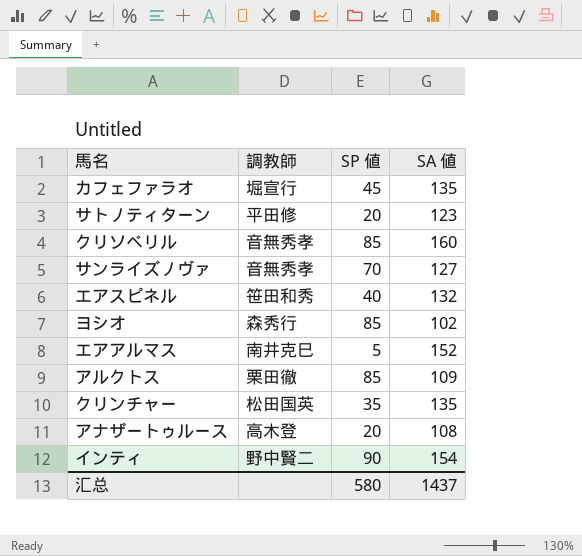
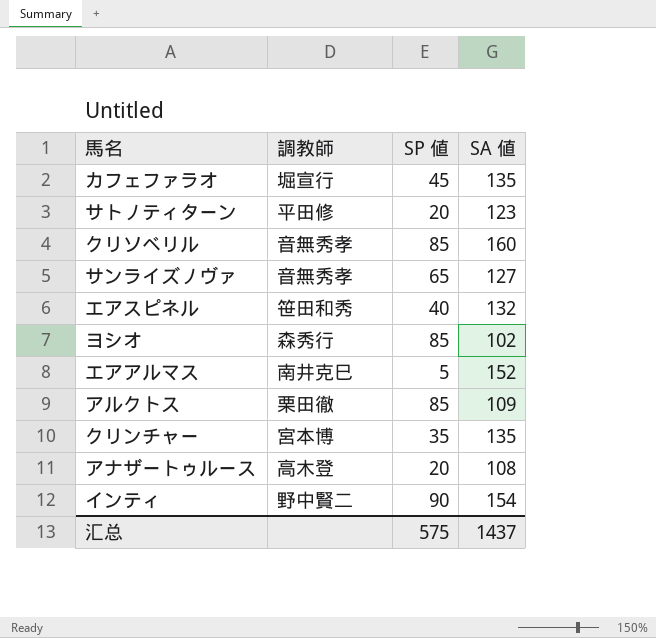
サンライズノヴァ | SP 値: 70 -> 65
クリンチャー | 調教師: 松田国英 -> 宮本博
汇总 | SP 値: 580 -> 575

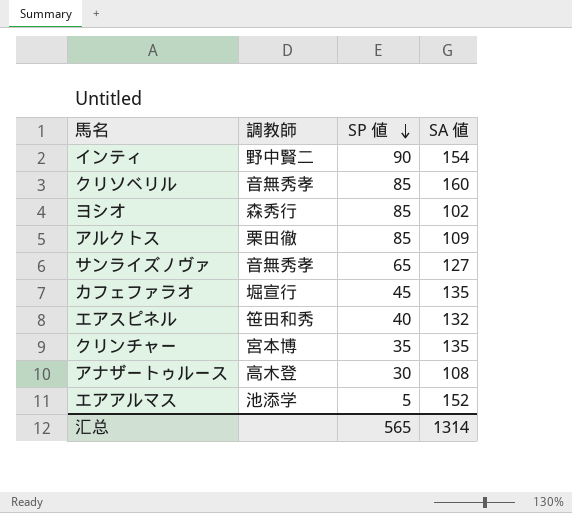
row order: none -> SP 値 descending
row サトノティターン: 平田修 | 20 | 123 -> none
アナザートゥルース | SP 値: 20 -> 30
エアアルマス | 調教師: 南井克巳 -> 池添学
汇总 | SP 値: 575 -> 565
汇总 | SA 値: 1437 -> 1314

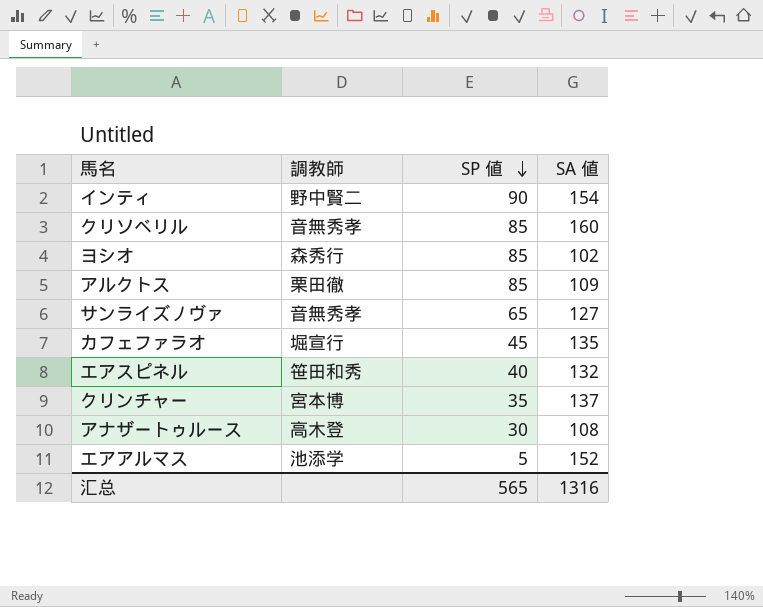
クリンチャー | SA 値: 135 -> 137
汇总 | SA 値: 1314 -> 1316

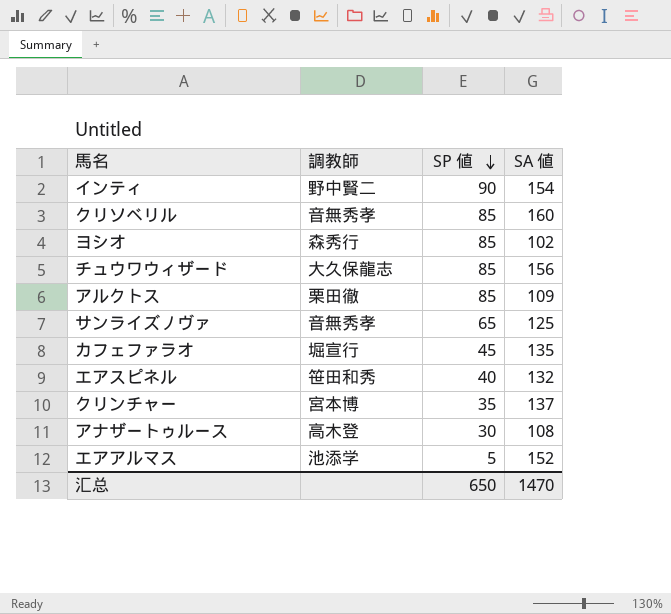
row チュウワウィザード: none -> 大久保龍志 | 85 | 156
サンライズノヴァ | SA 値: 127 -> 125
汇总 | SP 値: 565 -> 650
汇总 | SA 値: 1316 -> 1470

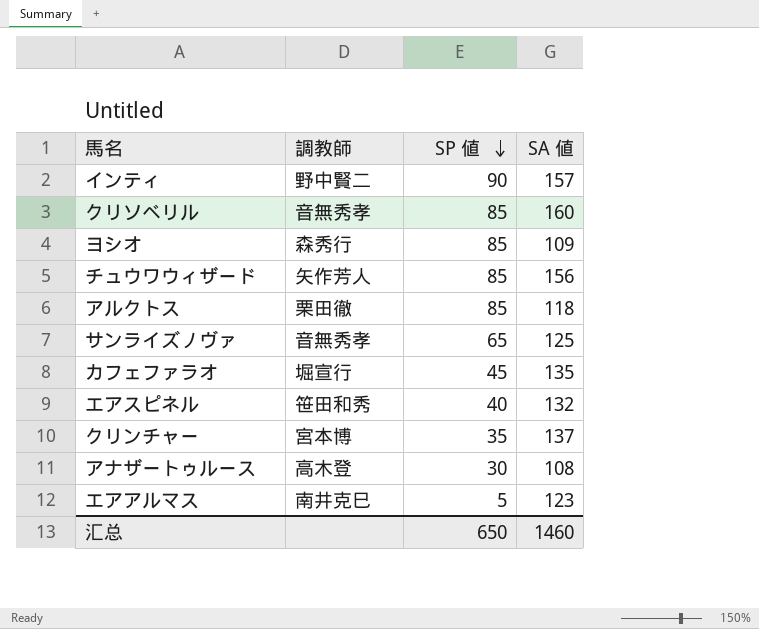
インティ | SA 値: 154 -> 157
ヨシオ | SA 値: 102 -> 109
チュウワウィザード | 調教師: 大久保龍志 -> 矢作芳人
アルクトス | SA 値: 109 -> 118
エアアルマス | 調教師: 池添学 -> 南井克巳
エアアルマス | SA 値: 152 -> 123
汇总 | SA 値: 1470 -> 1460

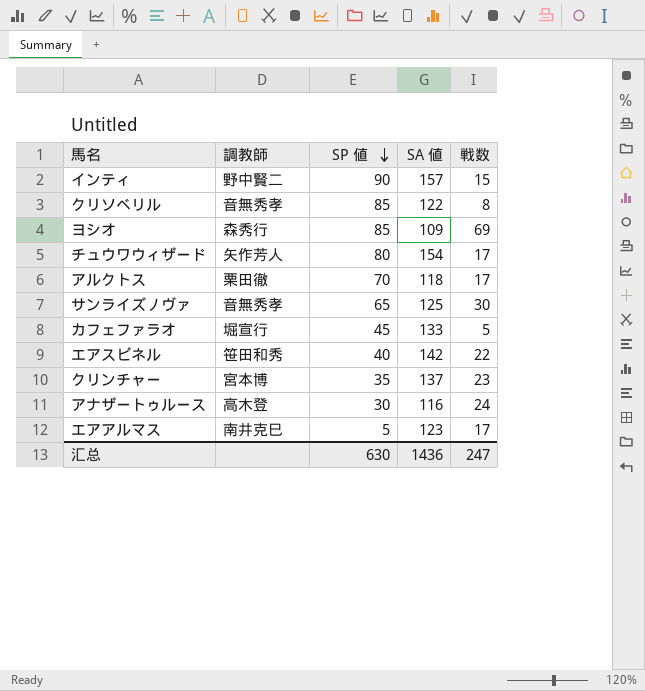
column 戦数 | position: none -> 5
クリソベリル | SA 値: 160 -> 122
チュウワウィザード | SP 値: 85 -> 80
チュウワウィザード | SA 値: 156 -> 154
アルクトス | SP 値: 85 -> 70
カフェファラオ | SA 値: 135 -> 133
エアスピネル | SA 値: 132 -> 142
アナザートゥルース | SA 値: 108 -> 116
汇总 | SP 値: 650 -> 630
汇总 | SA 値: 1460 -> 1436

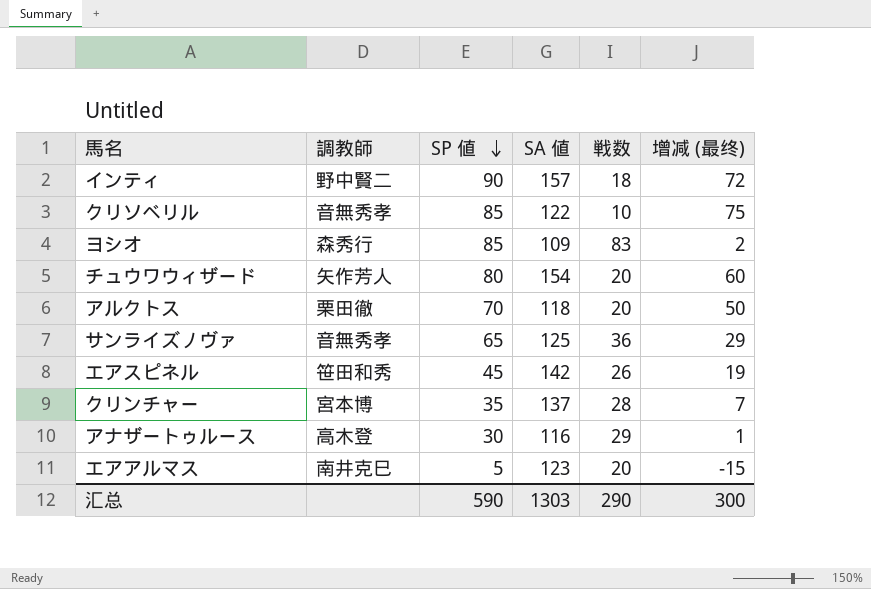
column 增减 (最终) | formula: none -> [SP 値] - [戦数]
row カフェファラオ: 堀宣行 | 45 | 133 | 5 -> none
インティ | 戦数: 15 -> 18
クリソベリル | 戦数: 8 -> 10
ヨシオ | 戦数: 69 -> 83
チュウワウィザード | 戦数: 17 -> 20
アルクトス | 戦数: 17 -> 20
サンライズノヴァ | 戦数: 30 -> 36
エアスピネル | SP 値: 40 -> 45
エアスピネル | 戦数: 22 -> 26
クリンチャー | 戦数: 23 -> 28
アナザートゥルース | 戦数: 24 -> 29
エアアルマス | 戦数: 17 -> 20
汇总 | SP 値: 630 -> 590
汇总 | SA 値: 1436 -> 1303
汇总 | 戦数: 247 -> 290

